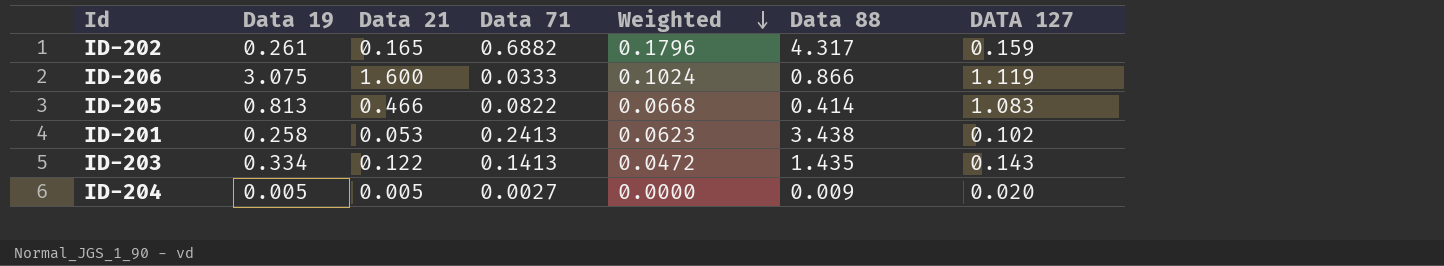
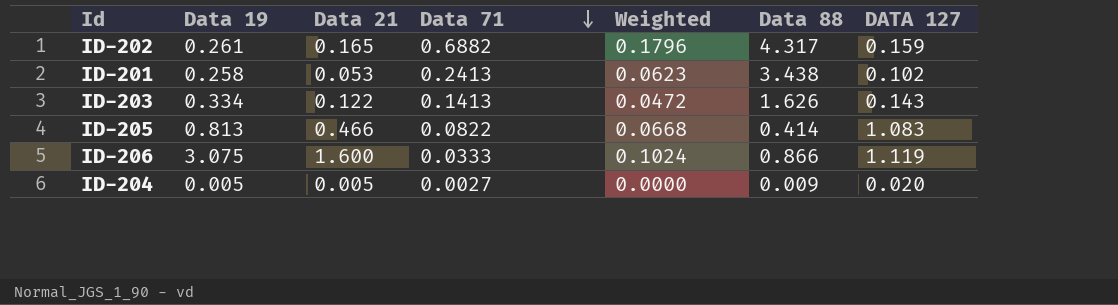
row order: Weighted descending -> Data 71 descending
ID-203 | Data 88: 1.435 -> 1.626

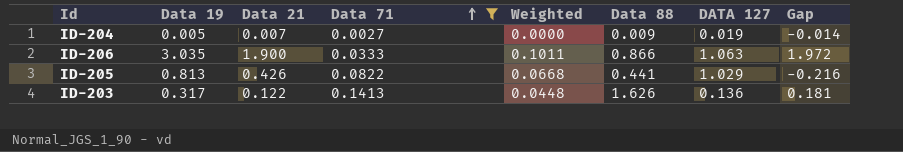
filter: none -> Data 71 <= 0.1413
row order: Data 71 descending -> Data 71 ascending
column Gap | formula: none -> [Data 19] - [DATA 127]
ID-204 | Data 21: 0.005 -> 0.007
ID-204 | DATA 127: 0.020 -> 0.019
ID-206 | Data 19: 3.075 -> 3.035
ID-206 | Data 21: 1.600 -> 1.900
ID-206 | Weighted: 0.1024 -> 0.1011
ID-206 | DATA 127: 1.119 -> 1.063
ID-205 | Data 21: 0.466 -> 0.426
ID-205 | Data 88: 0.414 -> 0.441
ID-205 | DATA 127: 1.083 -> 1.029
ID-203 | Data 19: 0.334 -> 0.317
ID-203 | Weighted: 0.0472 -> 0.0448
ID-203 | DATA 127: 0.143 -> 0.136

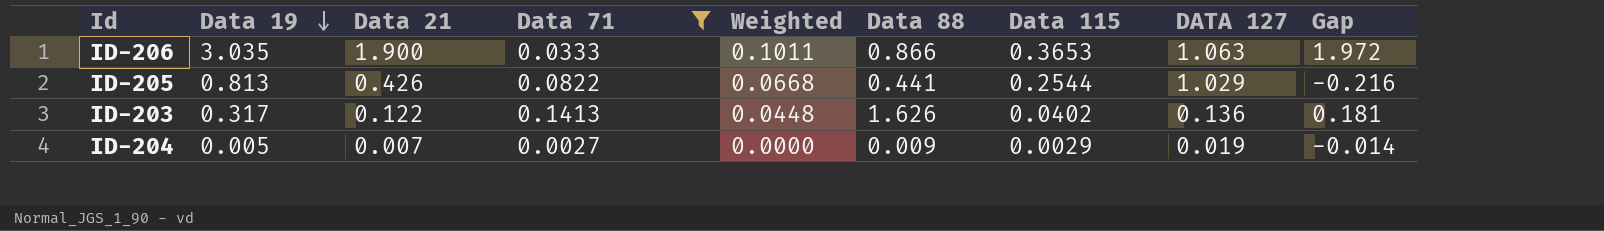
row order: Data 71 ascending -> Data 19 descending
column Data 115 | position: none -> 7

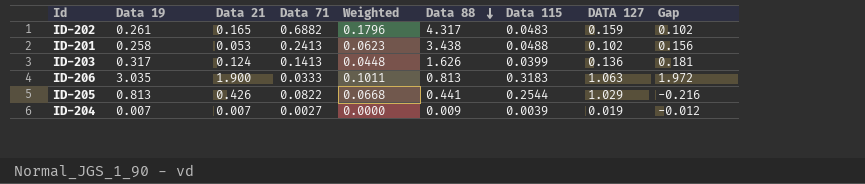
filter: Data 71 <= 0.1413 -> none
row order: Data 19 descending -> Data 88 descending
ID-203 | Data 21: 0.122 -> 0.124
ID-203 | Data 115: 0.0402 -> 0.0399
ID-206 | Data 88: 0.866 -> 0.813
ID-206 | Data 115: 0.3653 -> 0.3183
ID-204 | Data 19: 0.005 -> 0.007
ID-204 | Data 115: 0.0029 -> 0.0039
ID-204 | Gap: -0.014 -> -0.012

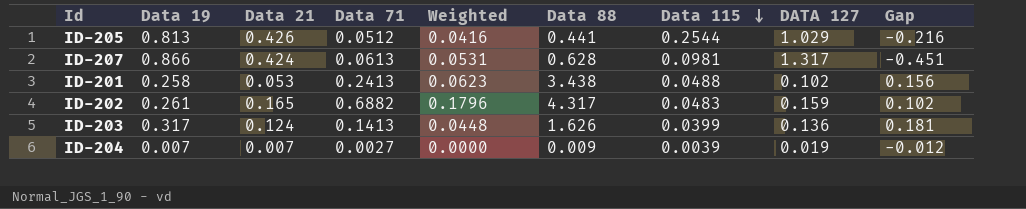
row order: Data 88 descending -> Data 115 descending
row ID-206: 3.035 | 1.900 | 0.0333 | 0.1011 | 0.813 | 0.3183 | 1.063 | 1.972 -> none
ID-205 | Data 71: 0.0822 -> 0.0512
ID-205 | Weighted: 0.0668 -> 0.0416
row ID-207: none -> 0.866 | 0.424 | 0.0613 | 0.0531 | 0.628 | 0.0981 | 1.317 | -0.451

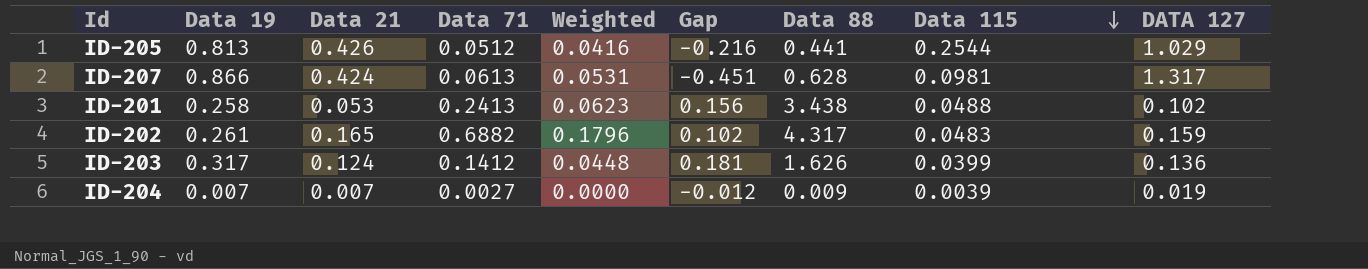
column Gap | position: 9 -> 6
ID-203 | Data 71: 0.1413 -> 0.1412

